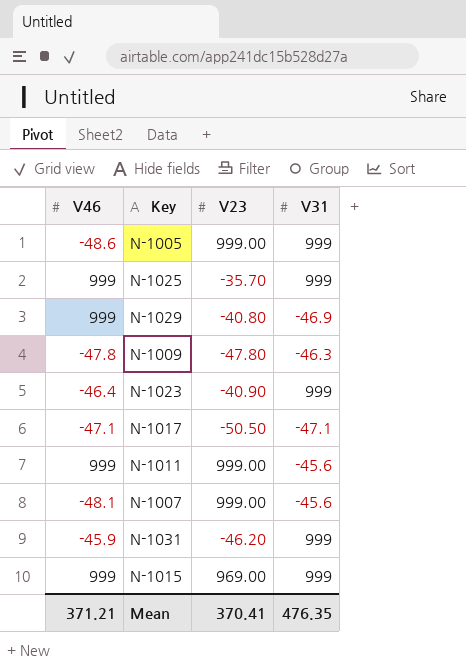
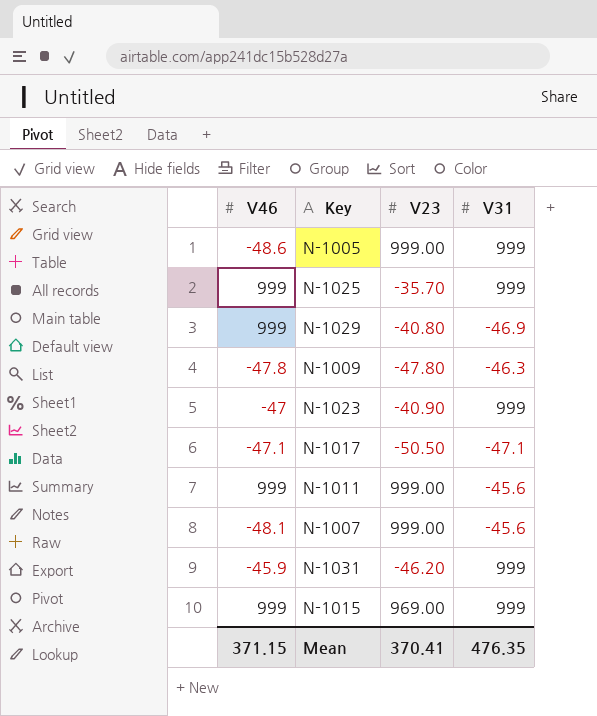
N-1023 | V46: -46.4 -> -47
Mean | V46: 371.21 -> 371.15

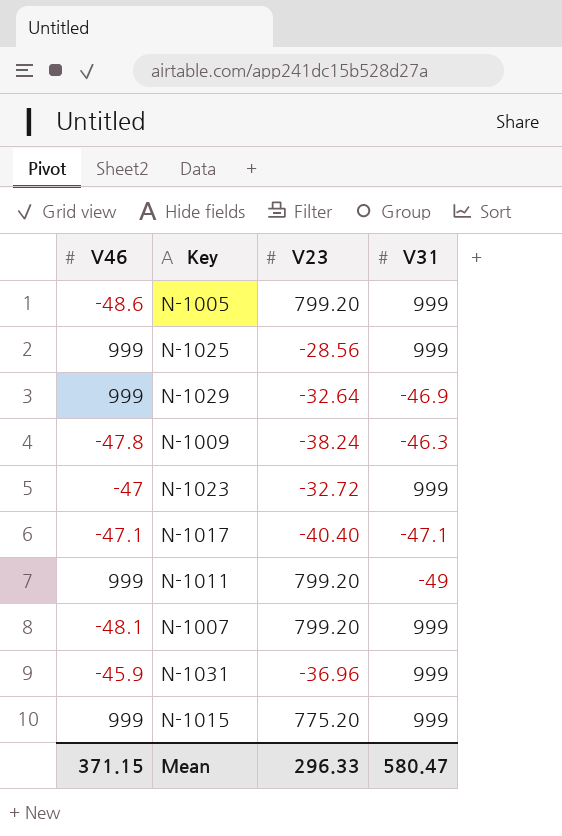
N-1005 | V23: 999.00 -> 799.20
N-1025 | V23: -35.70 -> -28.56
N-1029 | V23: -40.80 -> -32.64
N-1009 | V23: -47.80 -> -38.24
N-1023 | V23: -40.90 -> -32.72
N-1017 | V23: -50.50 -> -40.40
N-1011 | V23: 999.00 -> 799.20
N-1011 | V31: -45.6 -> -49
N-1007 | V23: 999.00 -> 799.20
N-1007 | V31: -45.6 -> 999
N-1031 | V23: -46.20 -> -36.96
N-1015 | V23: 969.00 -> 775.20
Mean | V23: 370.41 -> 296.33
Mean | V31: 476.35 -> 580.47

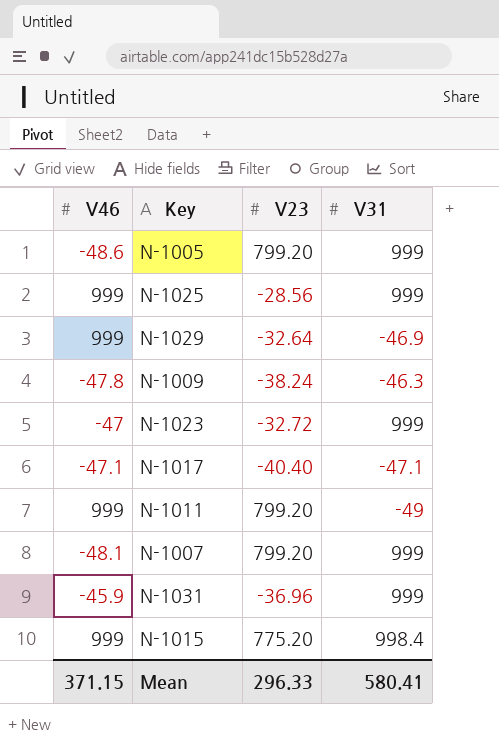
N-1015 | V31: 999 -> 998.4
Mean | V31: 580.47 -> 580.41

